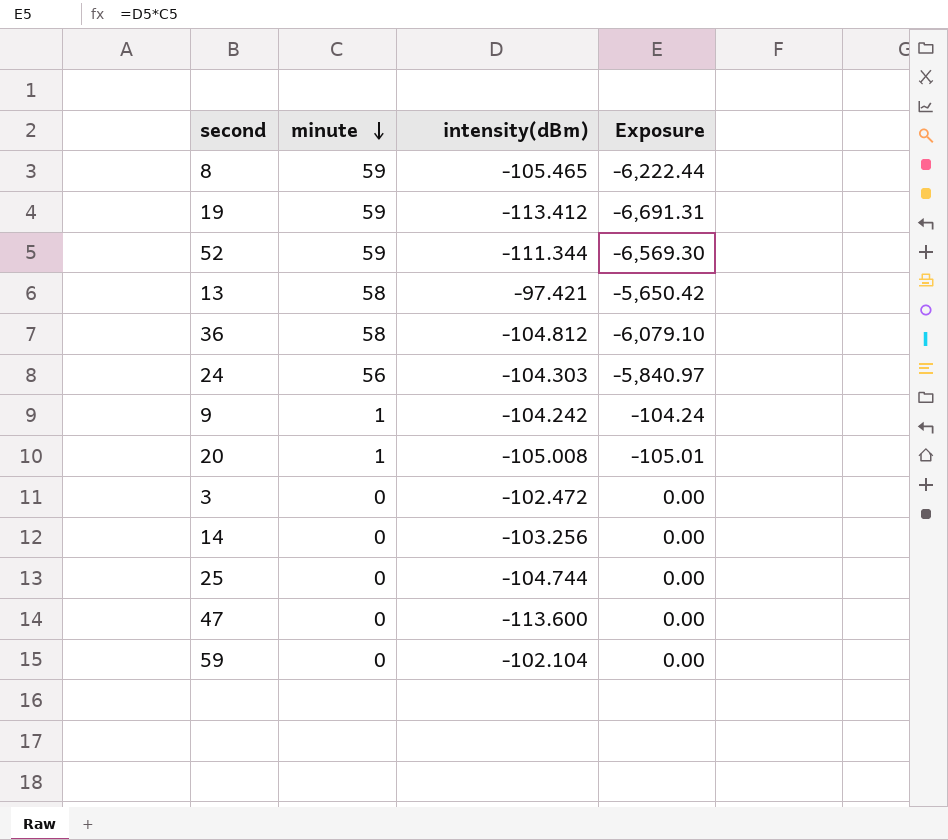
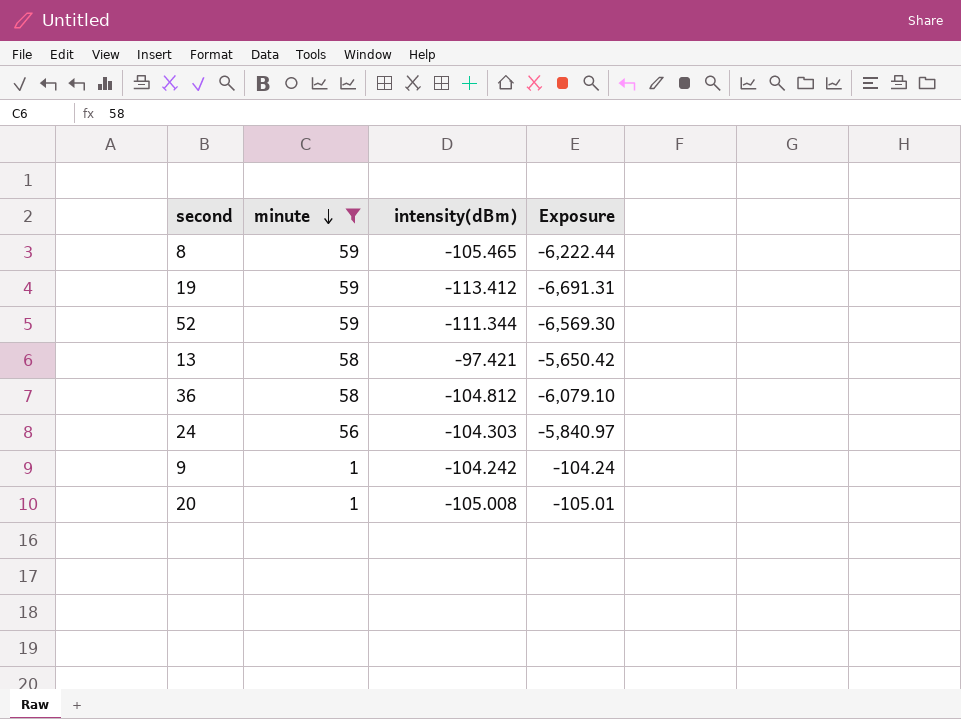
filter: none -> minute != 0

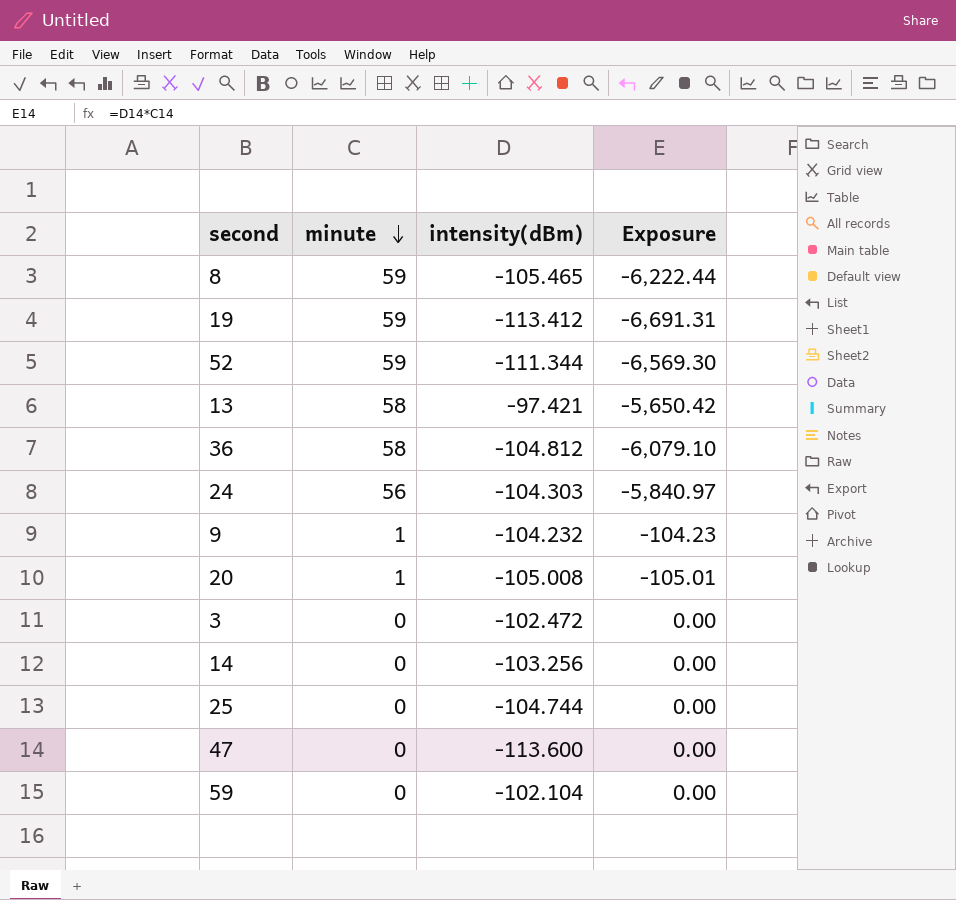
filter: minute != 0 -> none
9 | intensity(dBm): -104.242 -> -104.232
9 | Exposure: -104.24 -> -104.23

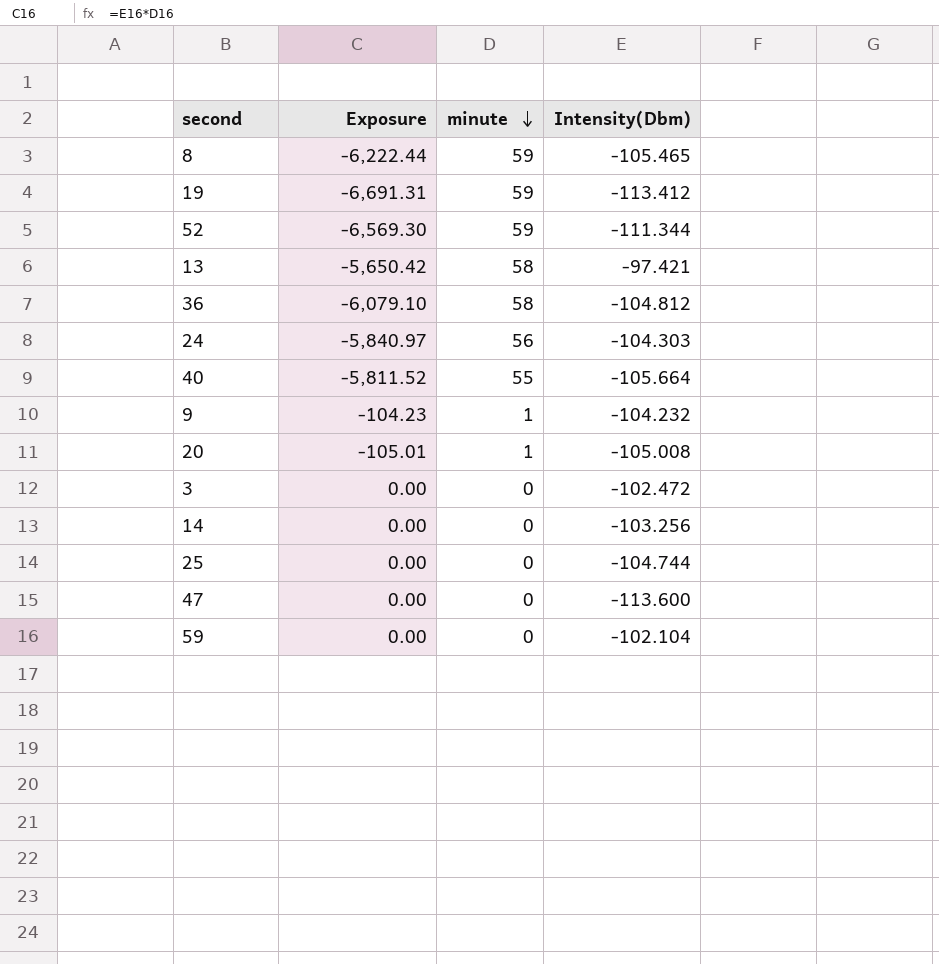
column Exposure | position: 4 -> 2
column name: intensity(dBm) -> Intensity(Dbm)
row 40: none -> -5,811.52 | 55 | -105.664

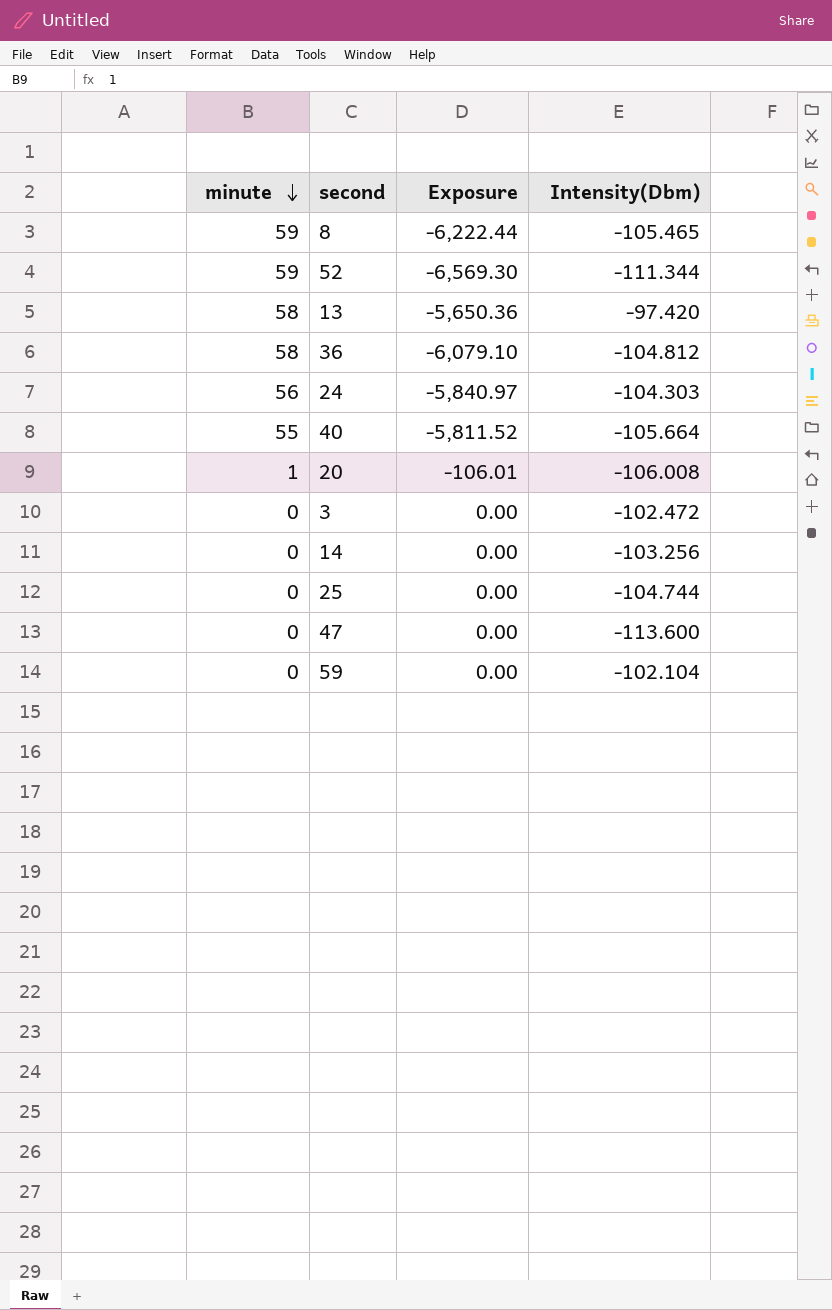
column minute | position: 3 -> 1
row 19: -6,691.31 | 59 | -113.412 -> none
row 9: -104.23 | 1 | -104.232 -> none
13 | Exposure: -5,650.42 -> -5,650.36
13 | Intensity(Dbm): -97.421 -> -97.420
20 | Exposure: -105.01 -> -106.01
20 | Intensity(Dbm): -105.008 -> -106.008

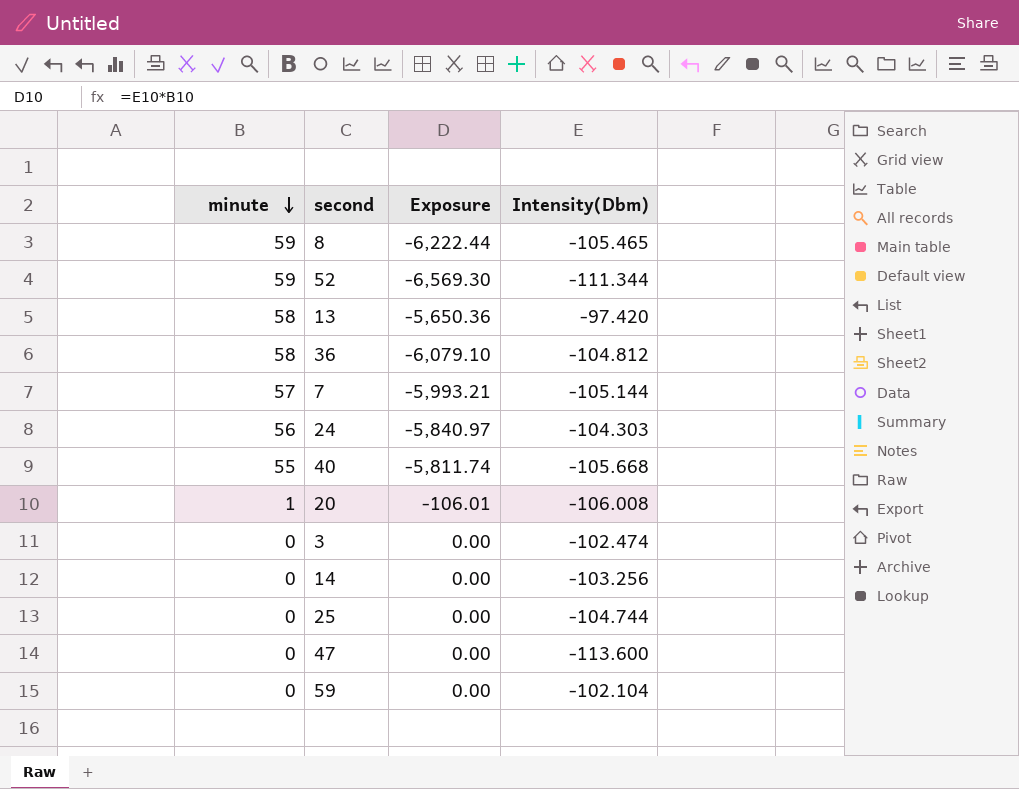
row 7: none -> 57 | -5,993.21 | -105.144
40 | Exposure: -5,811.52 -> -5,811.74
40 | Intensity(Dbm): -105.664 -> -105.668
3 | Intensity(Dbm): -102.472 -> -102.474

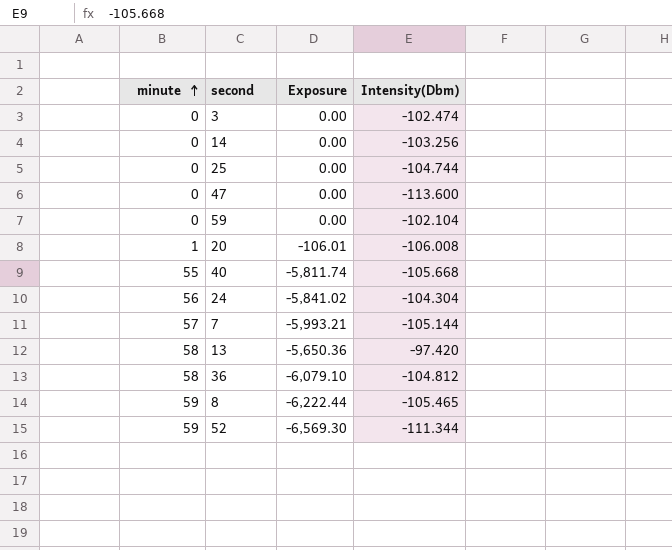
row order: minute descending -> minute ascending
24 | Exposure: -5,840.97 -> -5,841.02
24 | Intensity(Dbm): -104.303 -> -104.304

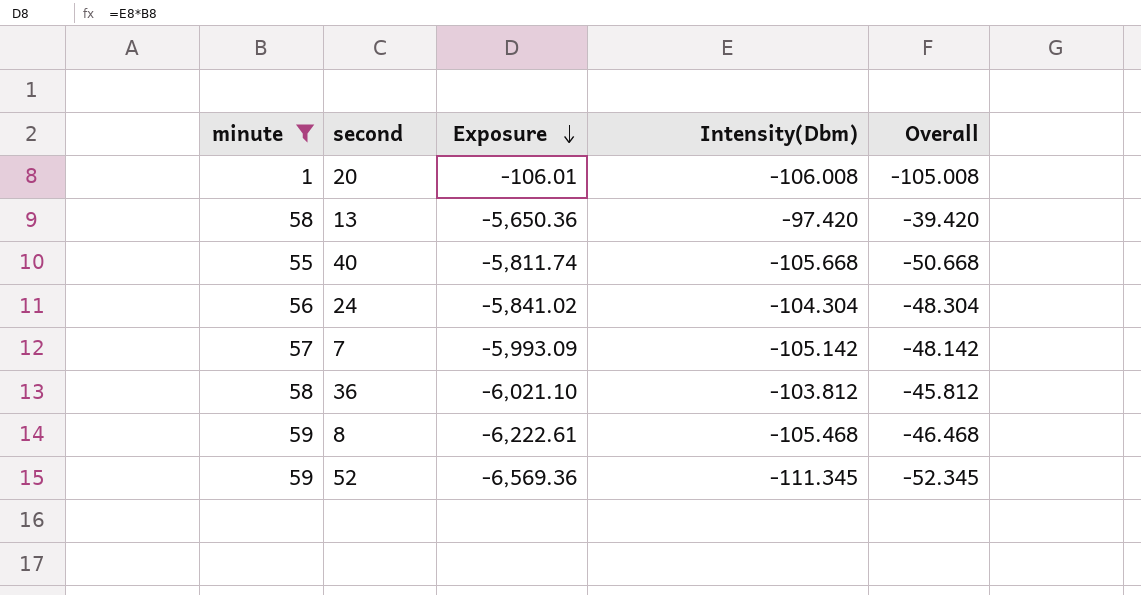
filter: none -> minute != 0
row order: minute ascending -> Exposure descending
column Overall | formula: none -> [minute] + [Intensity(Dbm)]
7 | Exposure: -5,993.21 -> -5,993.09
7 | Intensity(Dbm): -105.144 -> -105.142
36 | Exposure: -6,079.10 -> -6,021.10
36 | Intensity(Dbm): -104.812 -> -103.812
8 | Exposure: -6,222.44 -> -6,222.61
8 | Intensity(Dbm): -105.465 -> -105.468
52 | Exposure: -6,569.30 -> -6,569.36
52 | Intensity(Dbm): -111.344 -> -111.345

